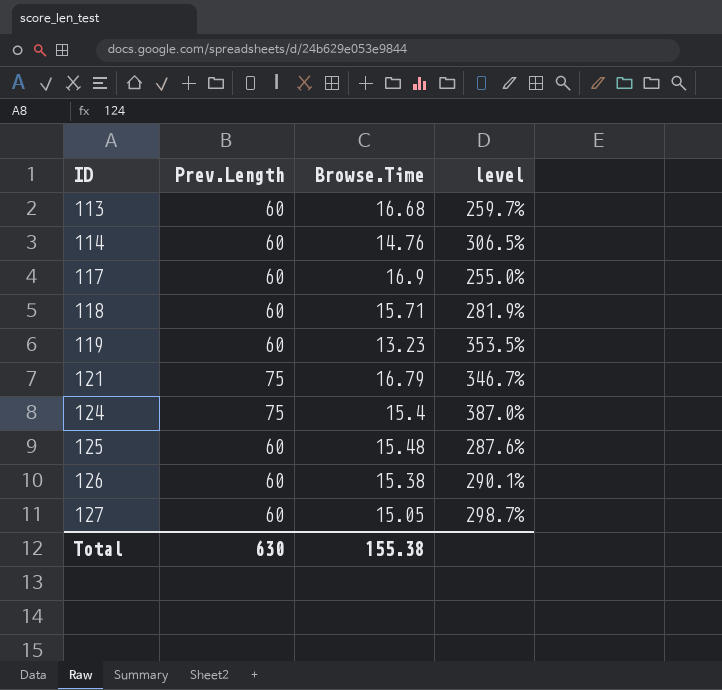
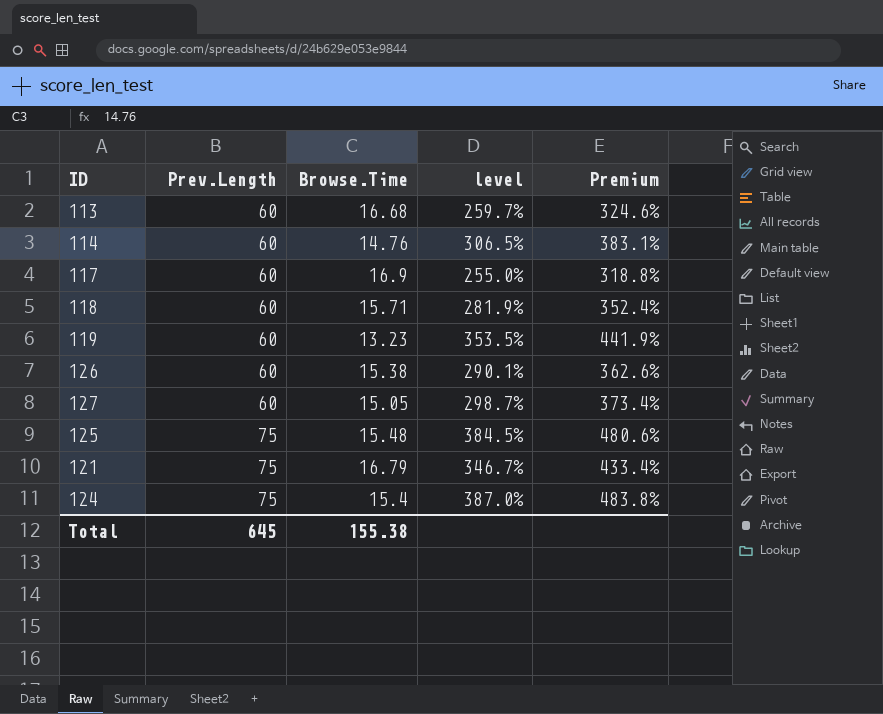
row order: ID ascending -> Prev.Length ascending
column Premium | formula: none -> [level] * 1.25
125 | Prev.Length: 60 -> 75
125 | level: 287.6% -> 384.5%
Total | Prev.Length: 630 -> 645

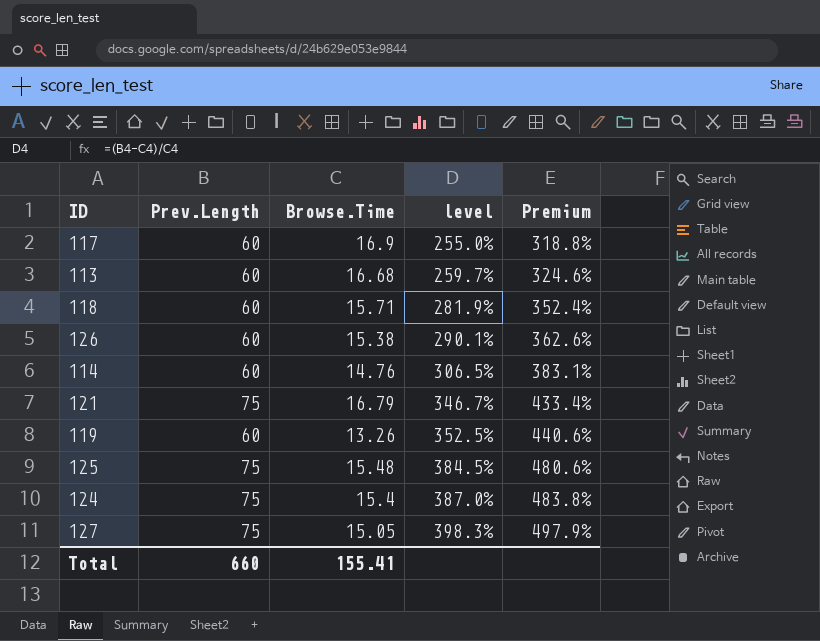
row order: Prev.Length ascending -> level ascending
119 | Browse.Time: 13.23 -> 13.26
119 | level: 353.5% -> 352.5%
119 | Premium: 441.9% -> 440.6%
127 | Prev.Length: 60 -> 75
127 | level: 298.7% -> 398.3%
127 | Premium: 373.4% -> 497.9%
Total | Prev.Length: 645 -> 660
Total | Browse.Time: 155.38 -> 155.41

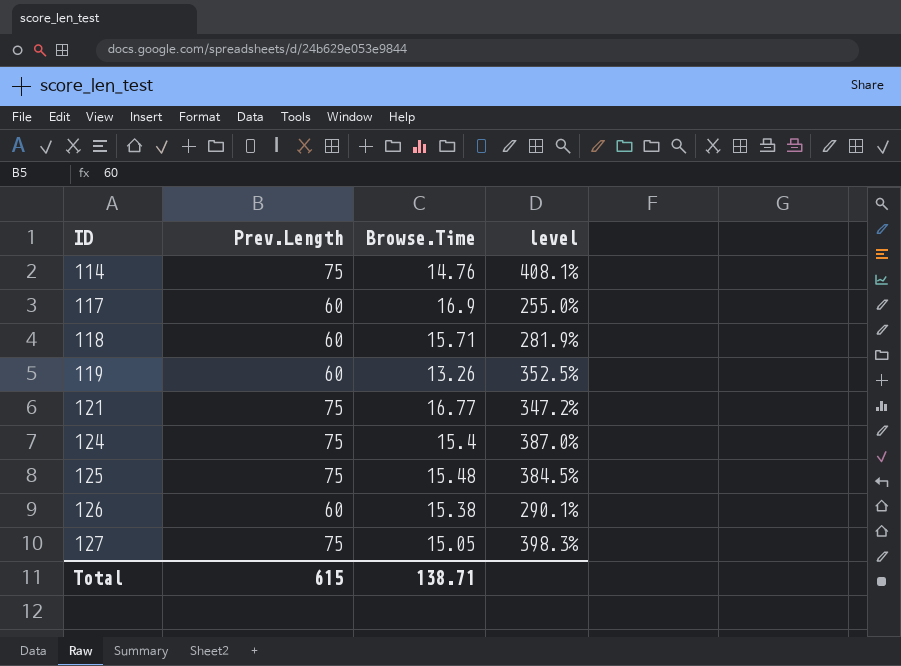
row order: level ascending -> ID ascending
column Premium | formula: [level] * 1.25 -> none
row 113: 60 | 16.68 | 259.7% | 324.6% -> none
114 | Prev.Length: 60 -> 75
114 | level: 306.5% -> 408.1%
121 | Browse.Time: 16.79 -> 16.77
121 | level: 346.7% -> 347.2%
Total | Prev.Length: 660 -> 615
Total | Browse.Time: 155.41 -> 138.71

